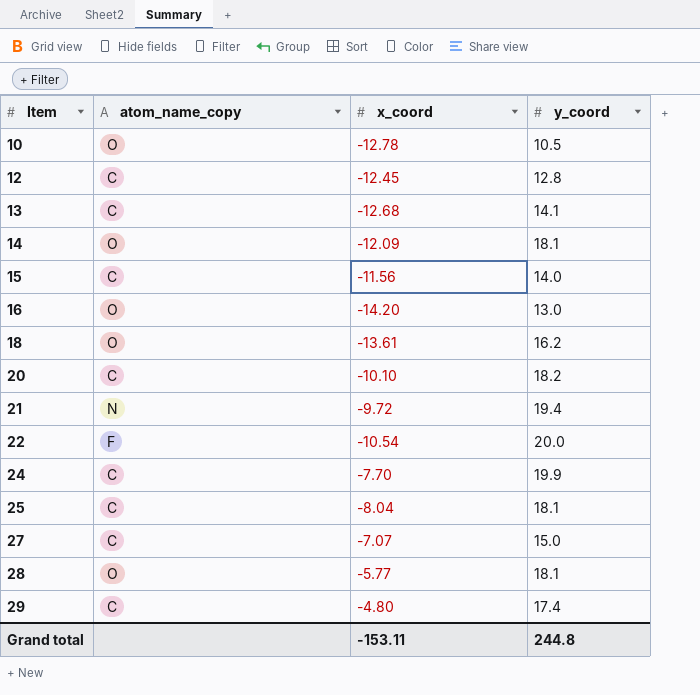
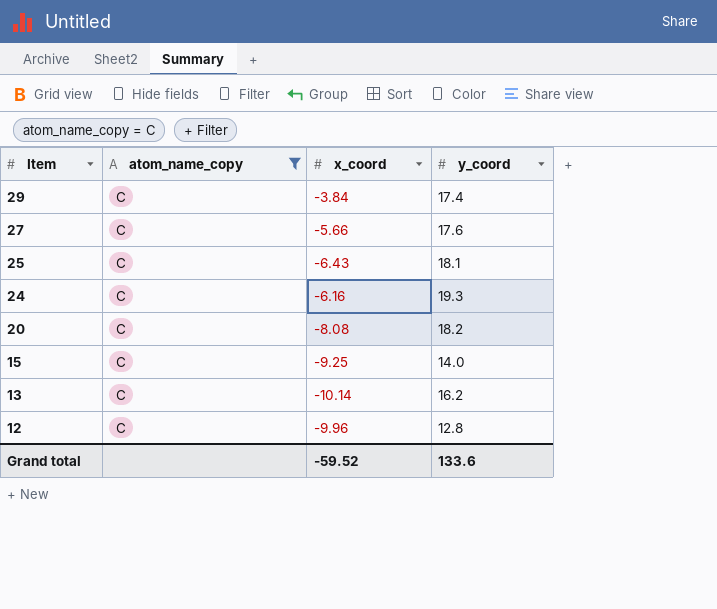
filter: none -> atom_name_copy = C
row order: Item ascending -> Item descending
29 | x_coord: -4.80 -> -3.84
27 | x_coord: -7.07 -> -5.66
27 | y_coord: 15.0 -> 17.6
25 | x_coord: -8.04 -> -6.43
24 | x_coord: -7.70 -> -6.16
24 | y_coord: 19.9 -> 19.3
20 | x_coord: -10.10 -> -8.08
15 | x_coord: -11.56 -> -9.25
13 | x_coord: -12.68 -> -10.14
13 | y_coord: 14.1 -> 16.2
12 | x_coord: -12.45 -> -9.96
Grand total | x_coord: -153.11 -> -59.52
Grand total | y_coord: 244.8 -> 133.6

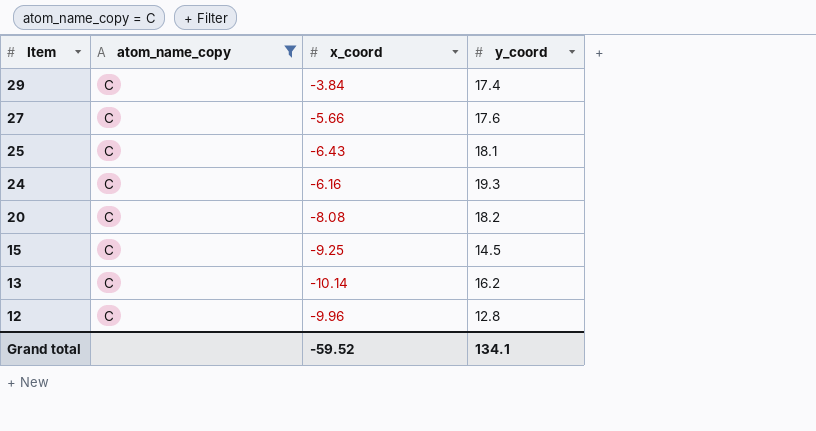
15 | y_coord: 14.0 -> 14.5
Grand total | y_coord: 133.6 -> 134.1

